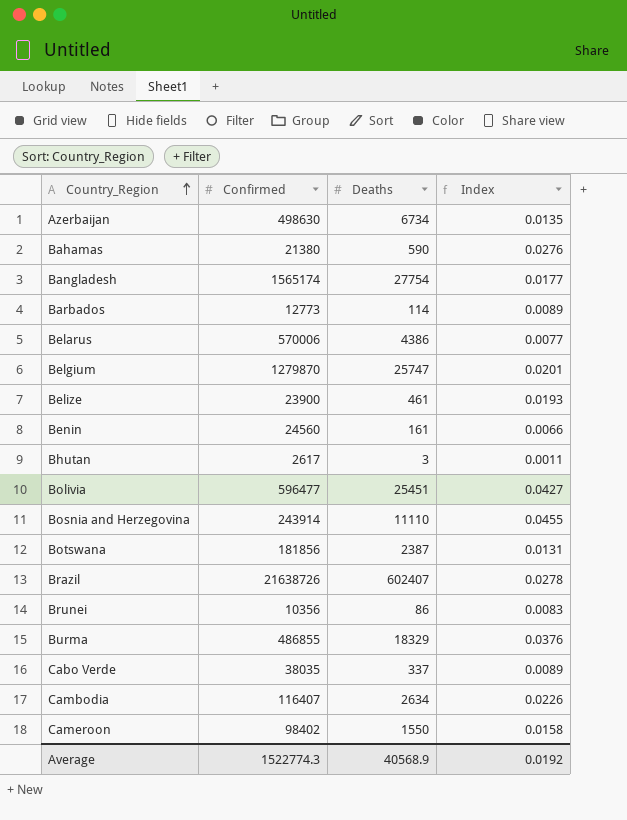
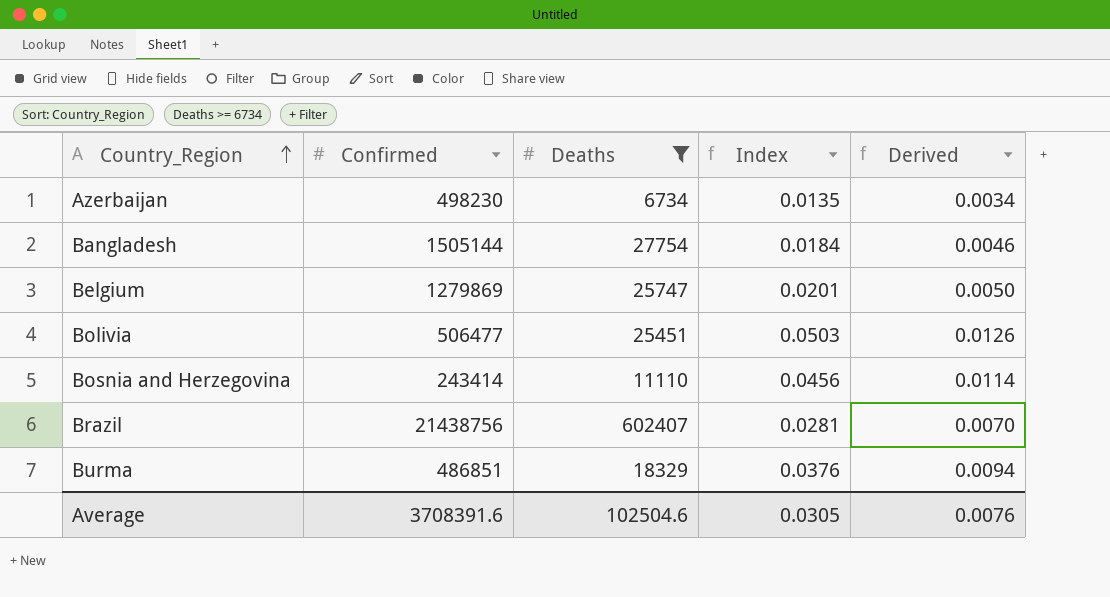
filter: none -> Deaths >= 6734
column Derived | formula: none -> [Index] * 0.25
Azerbaijan | Confirmed: 498630 -> 498230
Bangladesh | Confirmed: 1565174 -> 1505144
Bangladesh | Index: 0.0177 -> 0.0184
Belgium | Confirmed: 1279870 -> 1279869
Bolivia | Confirmed: 596477 -> 506477
Bolivia | Index: 0.0427 -> 0.0503
Bosnia and Herzegovina | Confirmed: 243914 -> 243414
Bosnia and Herzegovina | Index: 0.0455 -> 0.0456
Brazil | Confirmed: 21638726 -> 21438756
Brazil | Index: 0.0278 -> 0.0281
Burma | Confirmed: 486855 -> 486851
Average | Confirmed: 1522774.3 -> 3708391.6
Average | Deaths: 40568.9 -> 102504.6
Average | Index: 0.0192 -> 0.0305

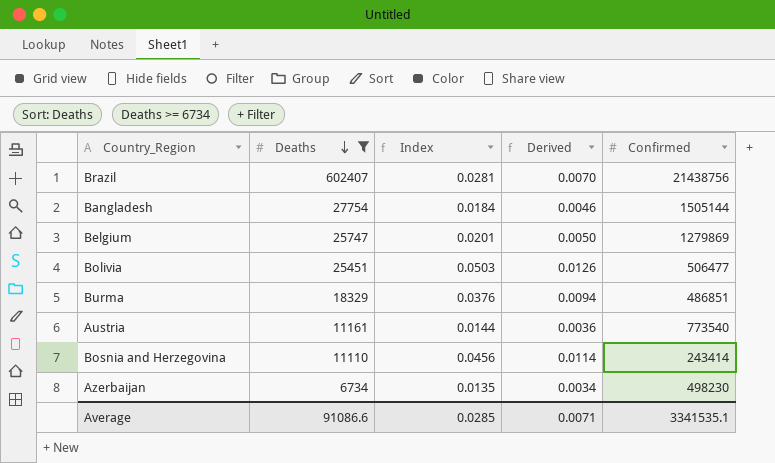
row order: Country_Region ascending -> Deaths descending
column Confirmed | position: 2 -> 5
row Austria: none -> 11161 | 0.0144 | 0.0036 | 773540
Average | Deaths: 102504.6 -> 91086.6
Average | Index: 0.0305 -> 0.0285
Average | Derived: 0.0076 -> 0.0071
Average | Confirmed: 3708391.6 -> 3341535.1

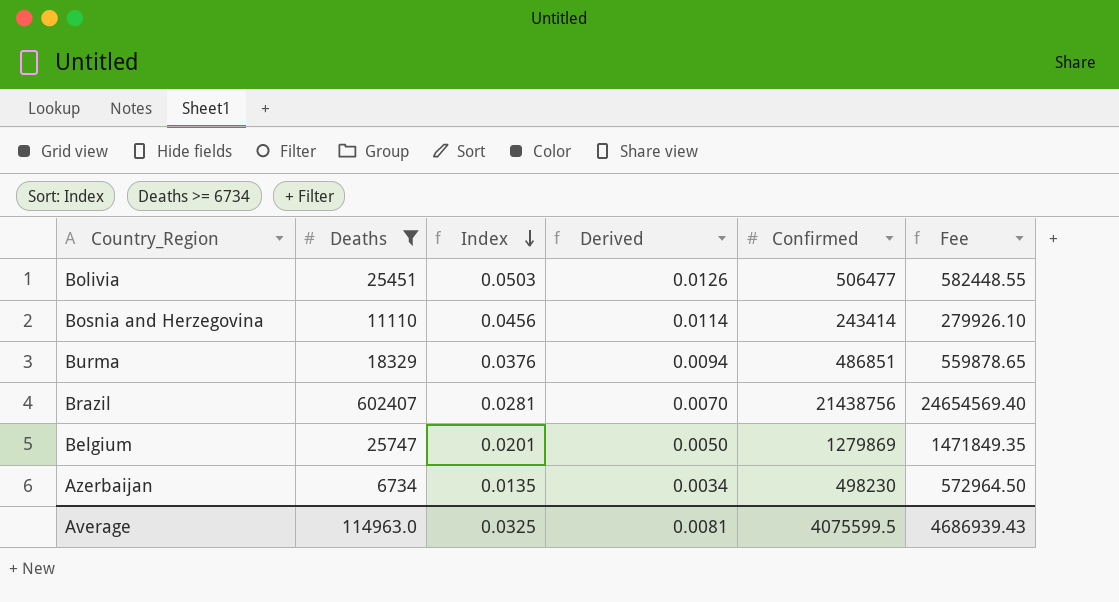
row order: Deaths descending -> Index descending
column Fee | formula: none -> [Confirmed] * 1.15
row Bangladesh: 27754 | 0.0184 | 0.0046 | 1505144 -> none
row Austria: 11161 | 0.0144 | 0.0036 | 773540 -> none
Average | Deaths: 91086.6 -> 114963.0
Average | Index: 0.0285 -> 0.0325
Average | Derived: 0.0071 -> 0.0081
Average | Confirmed: 3341535.1 -> 4075599.5

